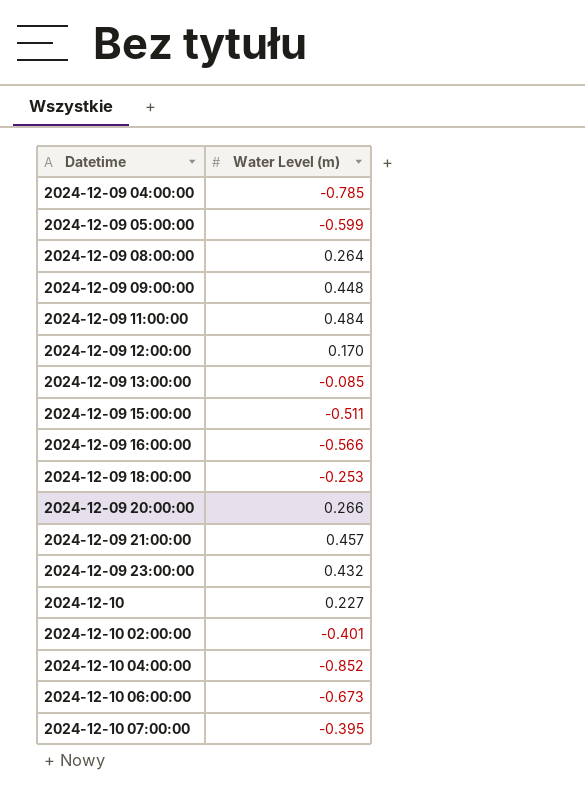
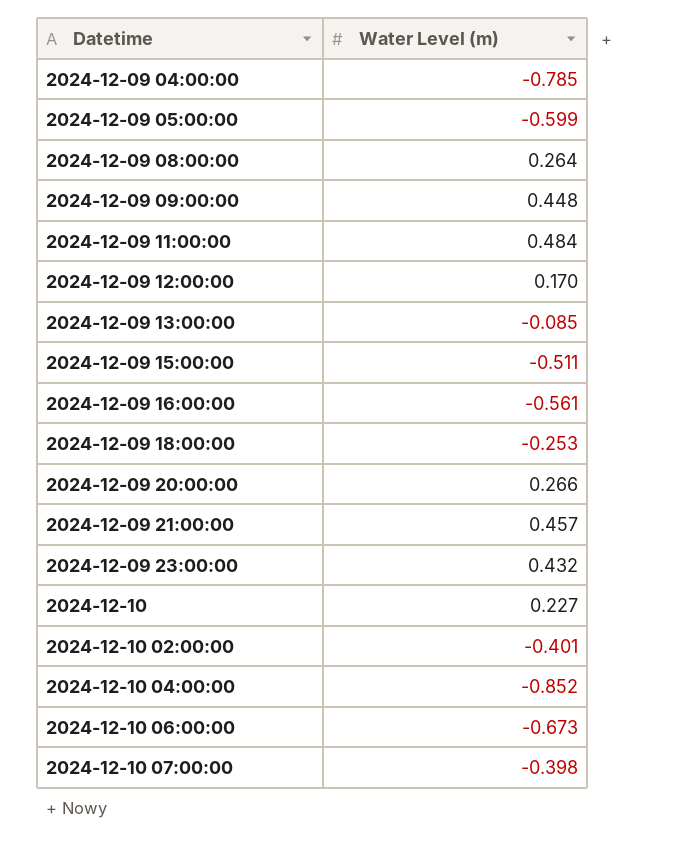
2024-12-09 16:00:00 | Water Level (m): -0.566 -> -0.561
2024-12-10 07:00:00 | Water Level (m): -0.395 -> -0.398

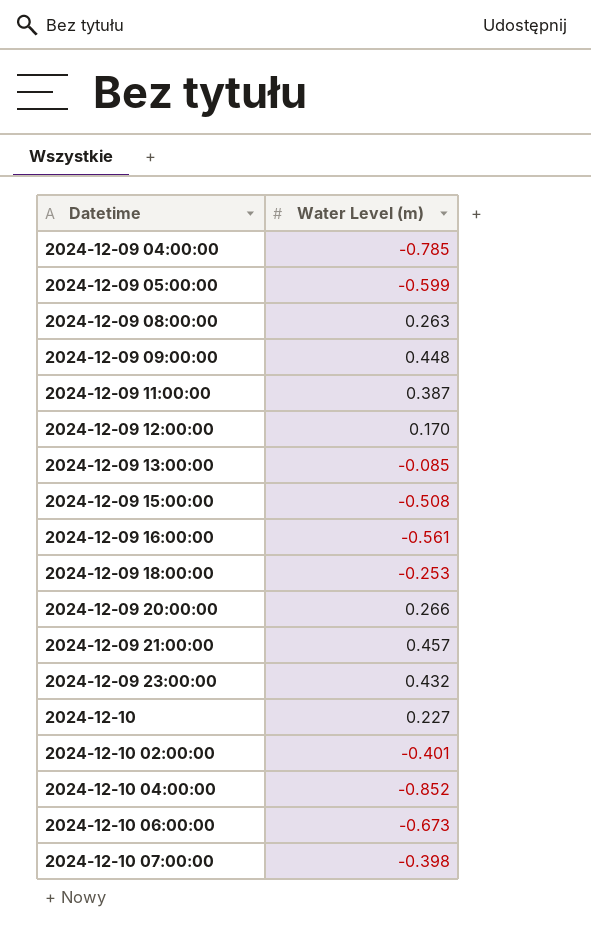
2024-12-09 08:00:00 | Water Level (m): 0.264 -> 0.263
2024-12-09 11:00:00 | Water Level (m): 0.484 -> 0.387
2024-12-09 15:00:00 | Water Level (m): -0.511 -> -0.508

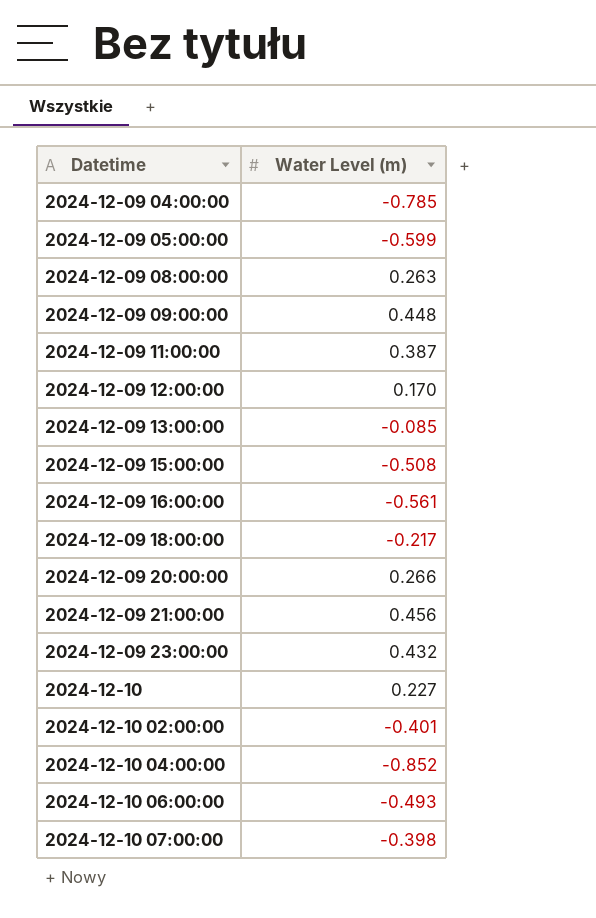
2024-12-09 18:00:00 | Water Level (m): -0.253 -> -0.217
2024-12-09 21:00:00 | Water Level (m): 0.457 -> 0.456
2024-12-10 06:00:00 | Water Level (m): -0.673 -> -0.493

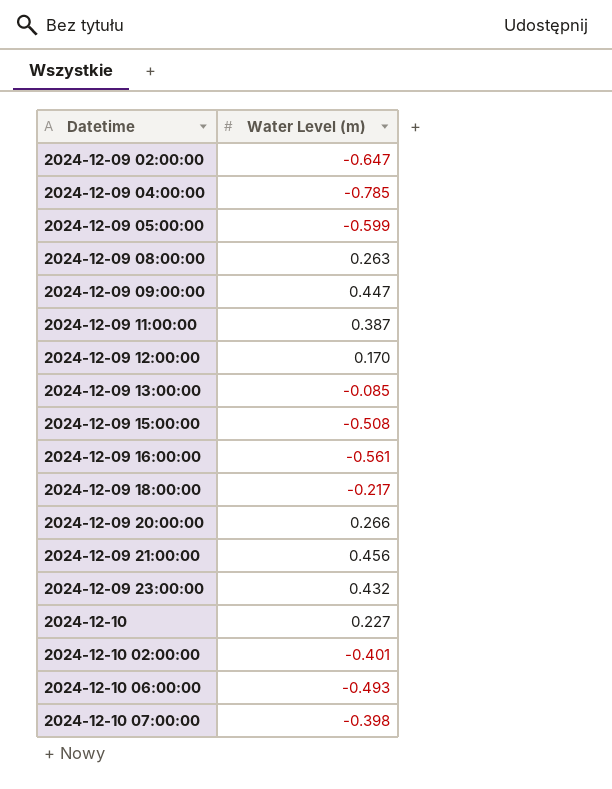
row 2024-12-10 04:00:00: -0.852 -> none
row 2024-12-09 02:00:00: none -> -0.647
2024-12-09 09:00:00 | Water Level (m): 0.448 -> 0.447

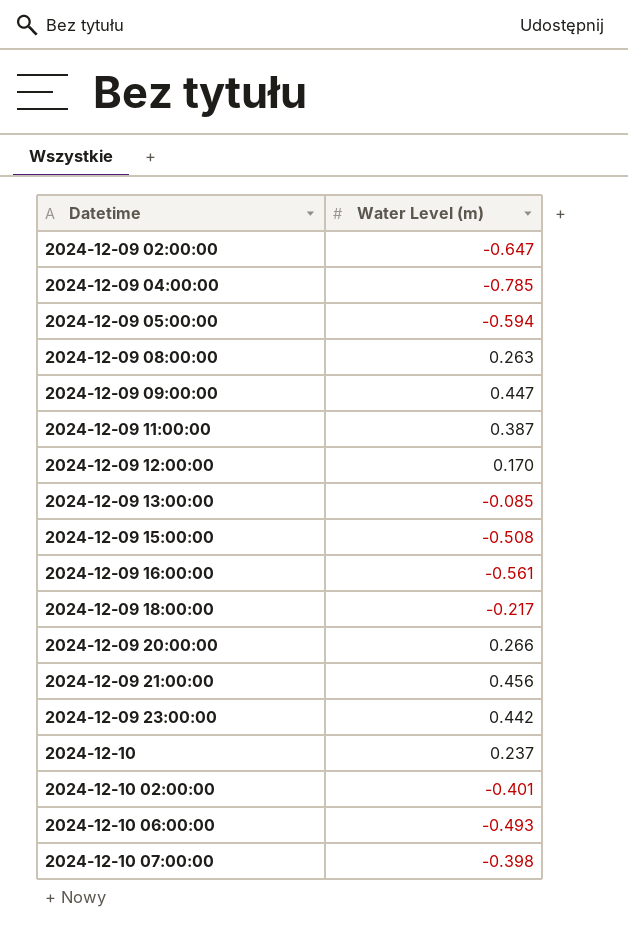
2024-12-09 05:00:00 | Water Level (m): -0.599 -> -0.594
2024-12-09 23:00:00 | Water Level (m): 0.432 -> 0.442
2024-12-10 | Water Level (m): 0.227 -> 0.237

